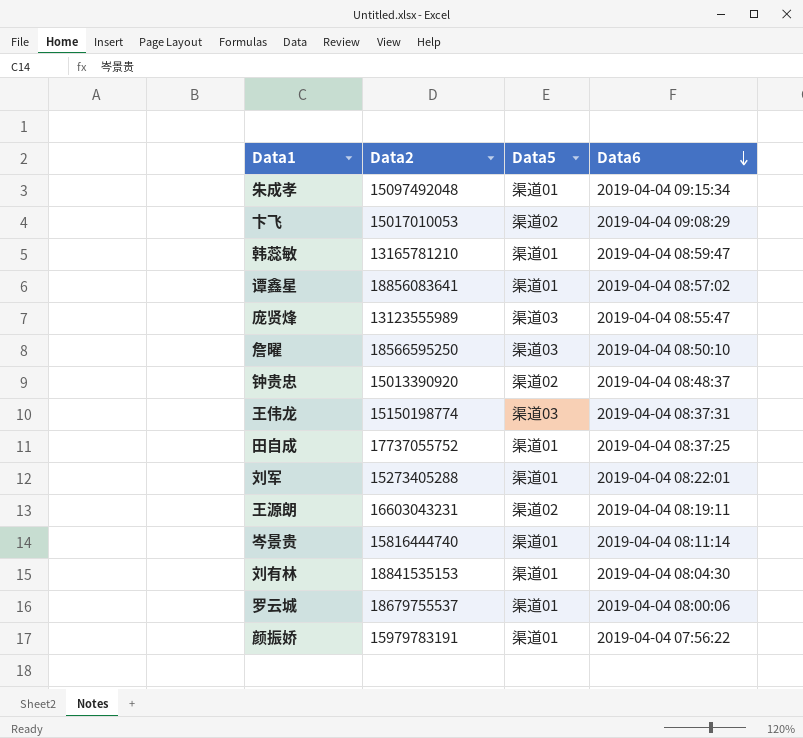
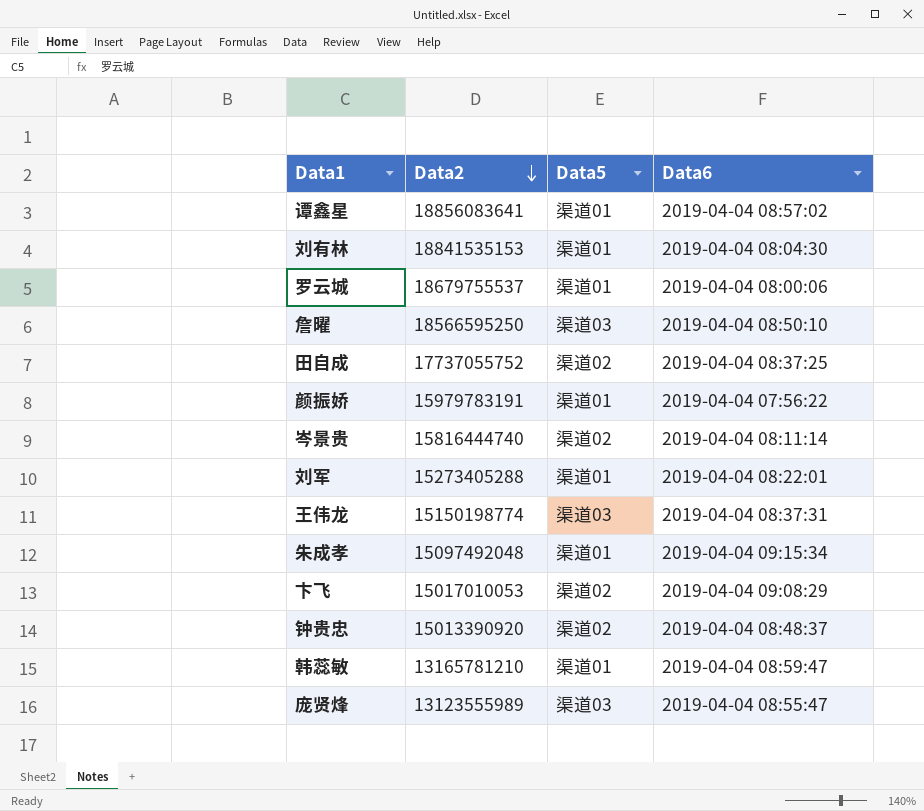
row order: Data6 descending -> Data2 descending
row 王源朗: 16603043231 | 渠道02 | 2019-04-04 08:19:11 -> none
田自成 | Data5: 渠道01 -> 渠道02
岑景贵 | Data5: 渠道01 -> 渠道02

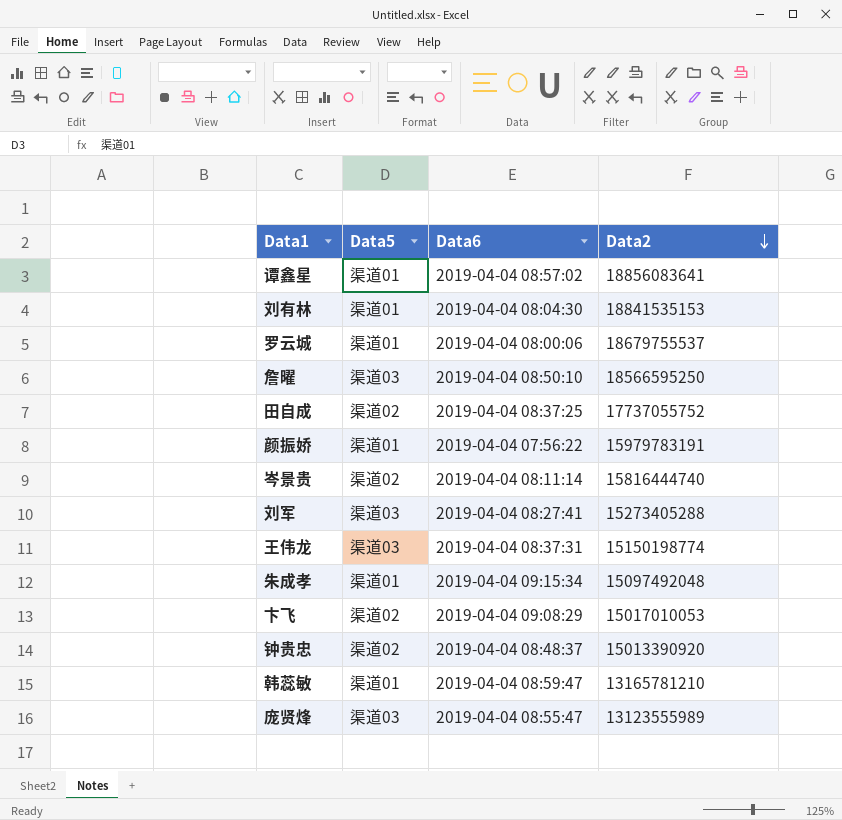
column Data2 | position: 2 -> 4
刘军 | Data5: 渠道01 -> 渠道03
刘军 | Data6: 2019-04-04 08:22:01 -> 2019-04-04 08:27:41

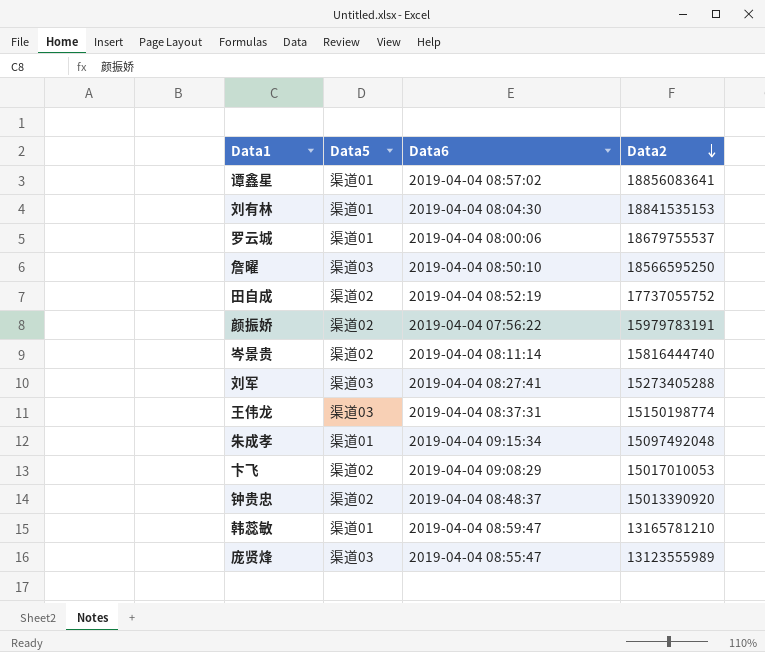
田自成 | Data6: 2019-04-04 08:37:25 -> 2019-04-04 08:52:19
颜振娇 | Data5: 渠道01 -> 渠道02

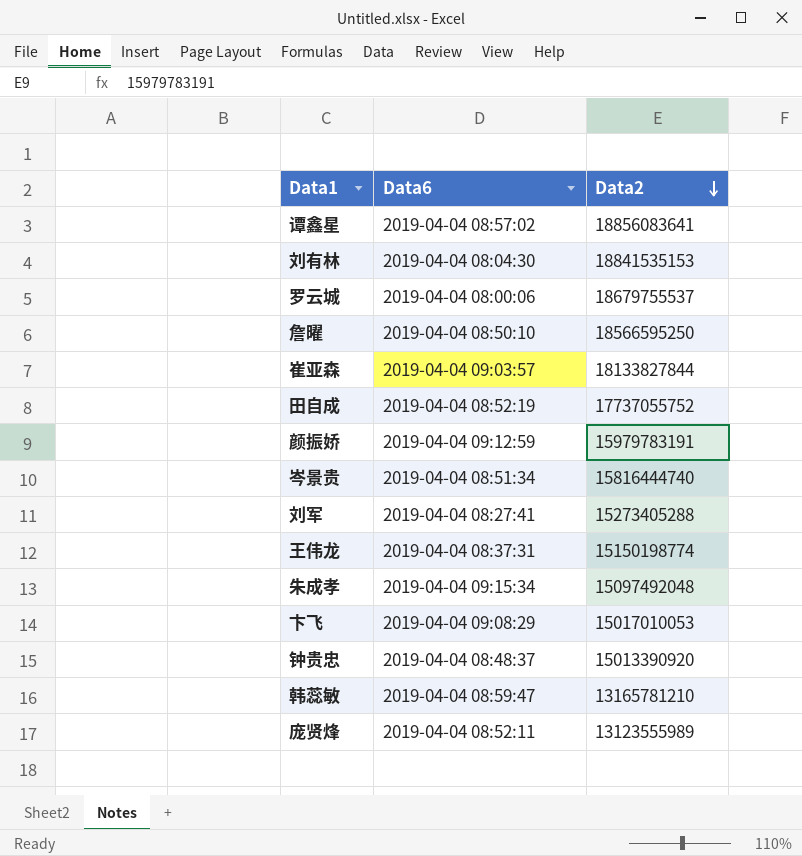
column Data5 | position: 2 -> none
row 崔亚森: none -> 2019-04-04 09:03:57 | 18133827844
颜振娇 | Data6: 2019-04-04 07:56:22 -> 2019-04-04 09:12:59
岑景贵 | Data6: 2019-04-04 08:11:14 -> 2019-04-04 08:51:34
庞贤烽 | Data6: 2019-04-04 08:55:47 -> 2019-04-04 08:52:11

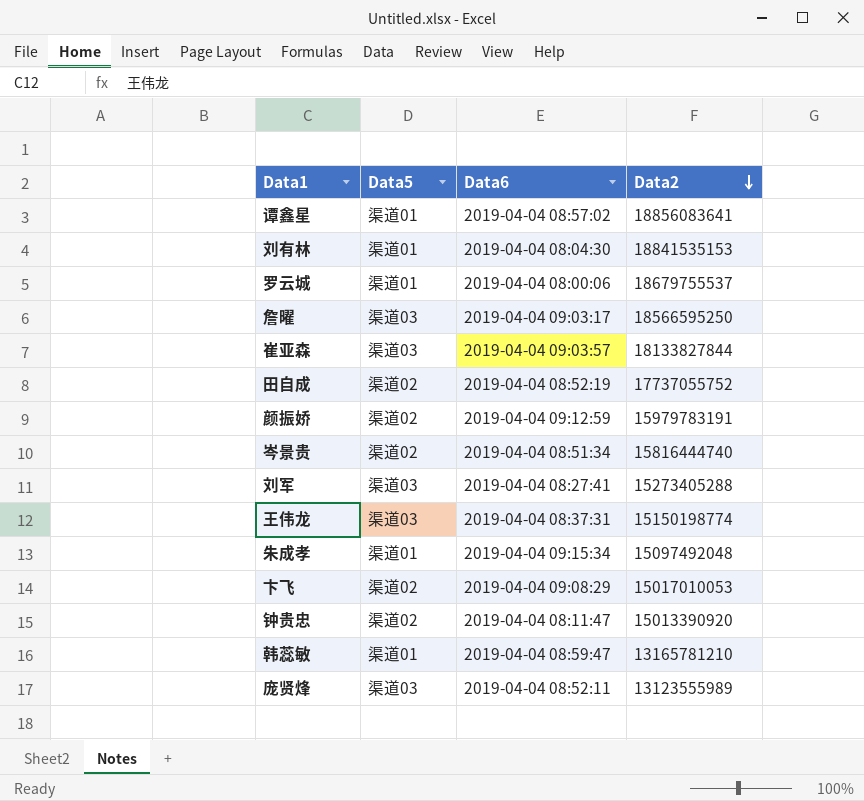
column Data5 | position: none -> 2
詹曜 | Data6: 2019-04-04 08:50:10 -> 2019-04-04 09:03:17
钟贵忠 | Data6: 2019-04-04 08:48:37 -> 2019-04-04 08:11:47

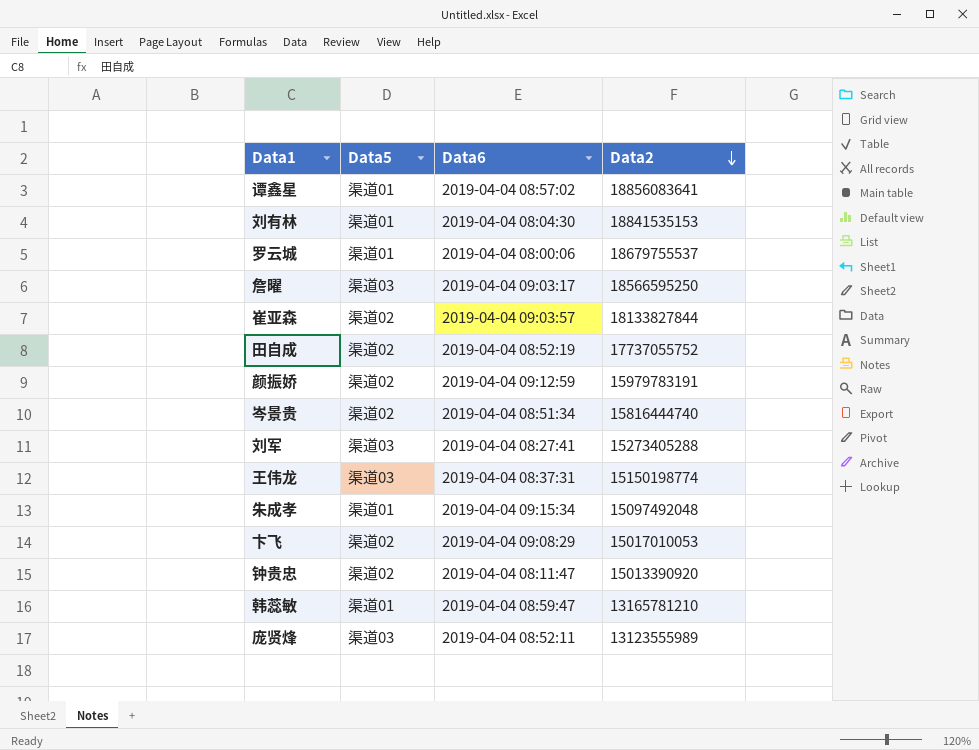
崔亚森 | Data5: 渠道03 -> 渠道02

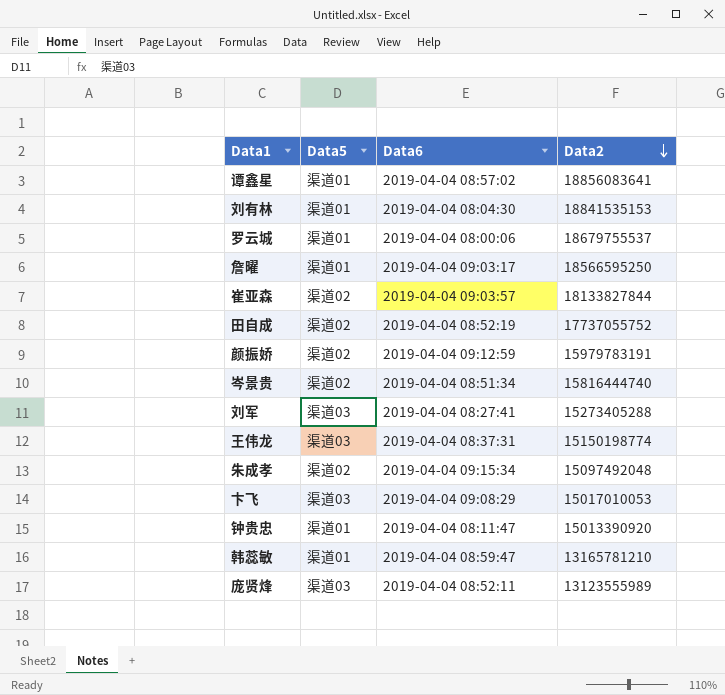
詹曜 | Data5: 渠道03 -> 渠道01
朱成孝 | Data5: 渠道01 -> 渠道02
卞飞 | Data5: 渠道02 -> 渠道03
钟贵忠 | Data5: 渠道02 -> 渠道01

